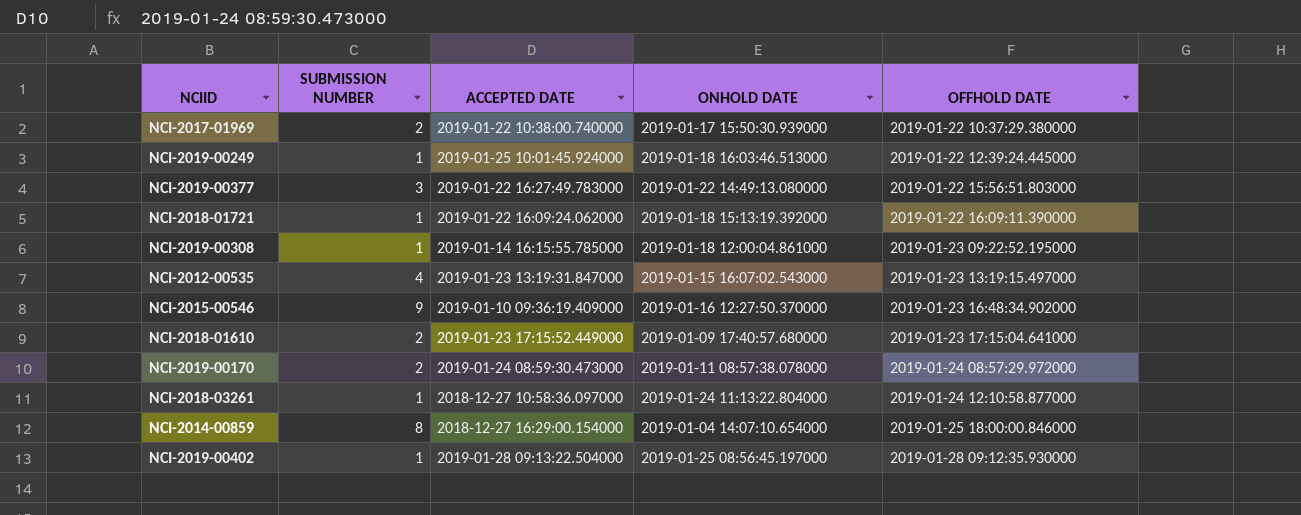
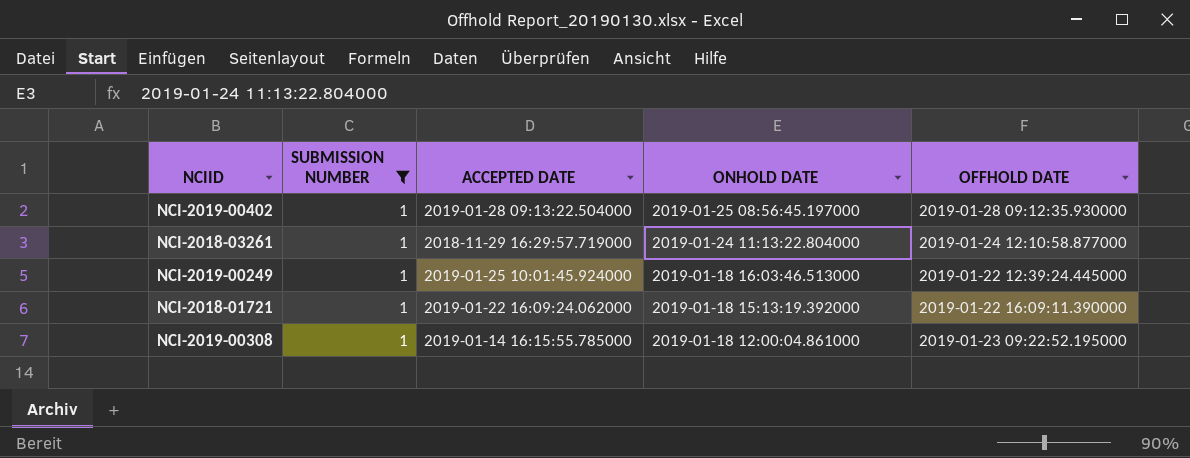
filter: none -> SUBMISSION NUMBER = 1
row order: OFFHOLD DATE ascending -> ONHOLD DATE descending
NCI-2018-03261 | ACCEPTED DATE: 2018-12-27 10:58:36.097000 -> 2018-11-29 16:29:57.719000

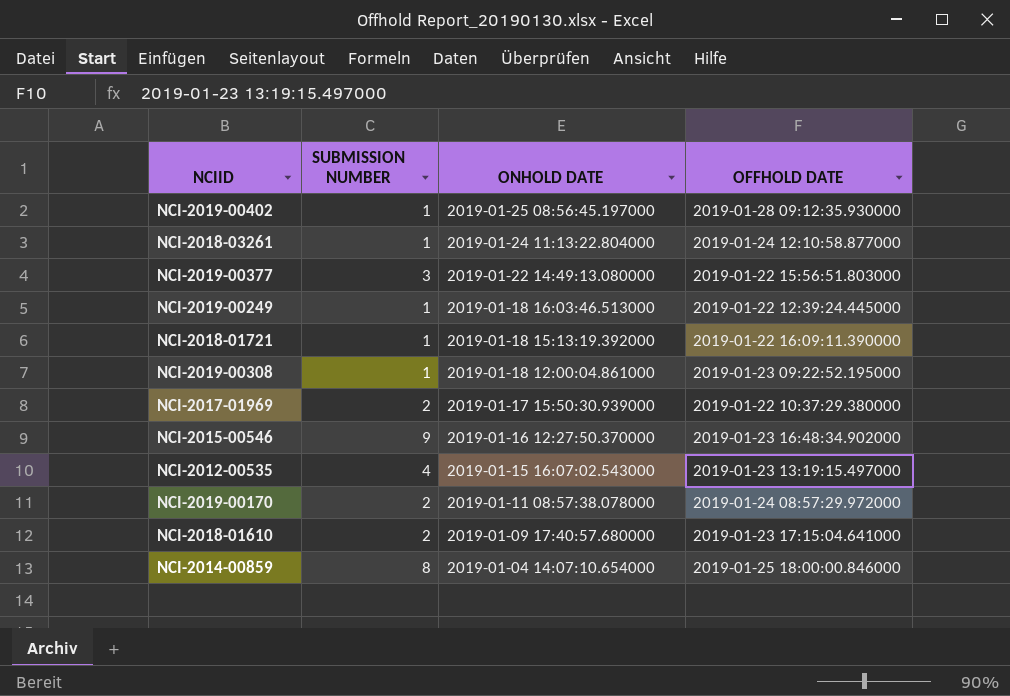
filter: SUBMISSION NUMBER = 1 -> none
column ACCEPTED DATE | position: 3 -> none

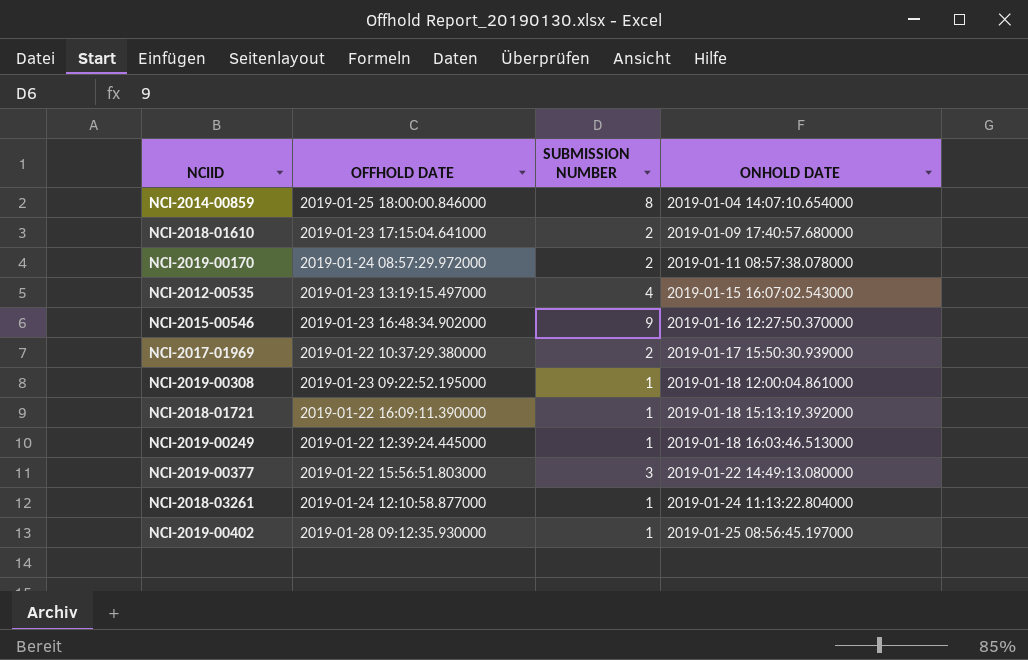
row order: ONHOLD DATE descending -> ONHOLD DATE ascending
column OFFHOLD DATE | position: 4 -> 2

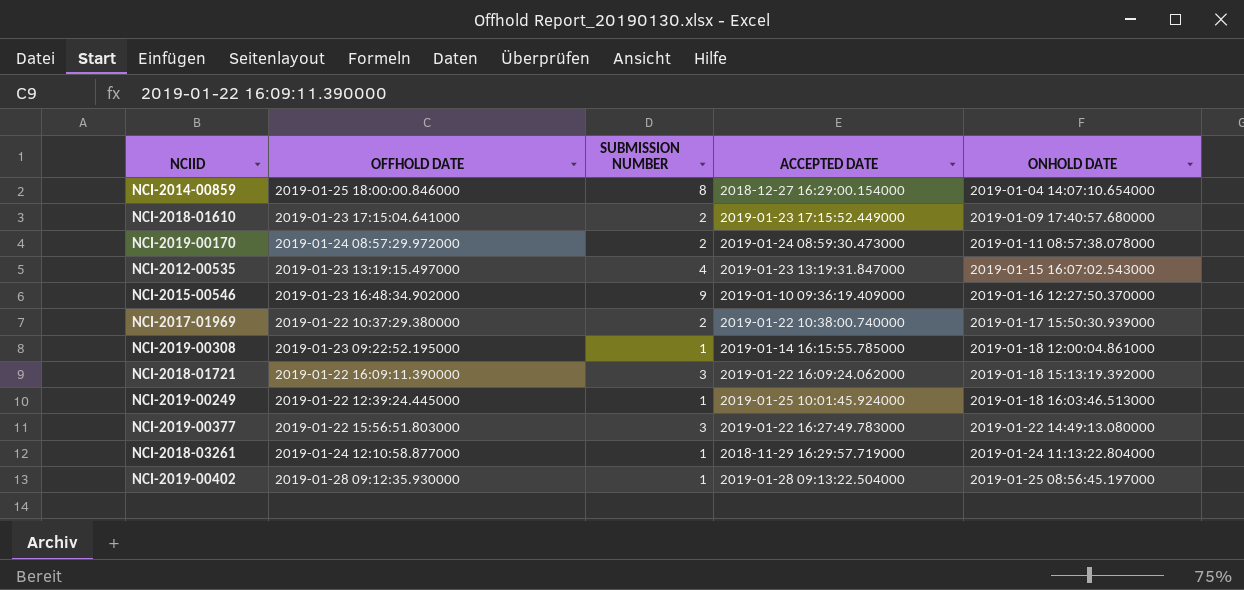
column ACCEPTED DATE | position: none -> 4
NCI-2018-01721 | SUBMISSION NUMBER: 1 -> 3

